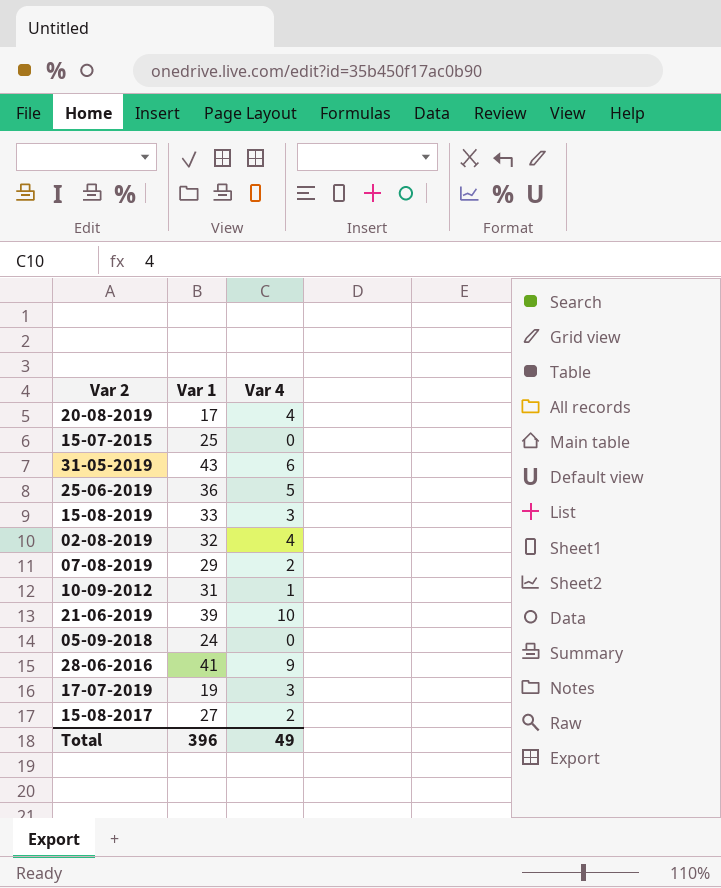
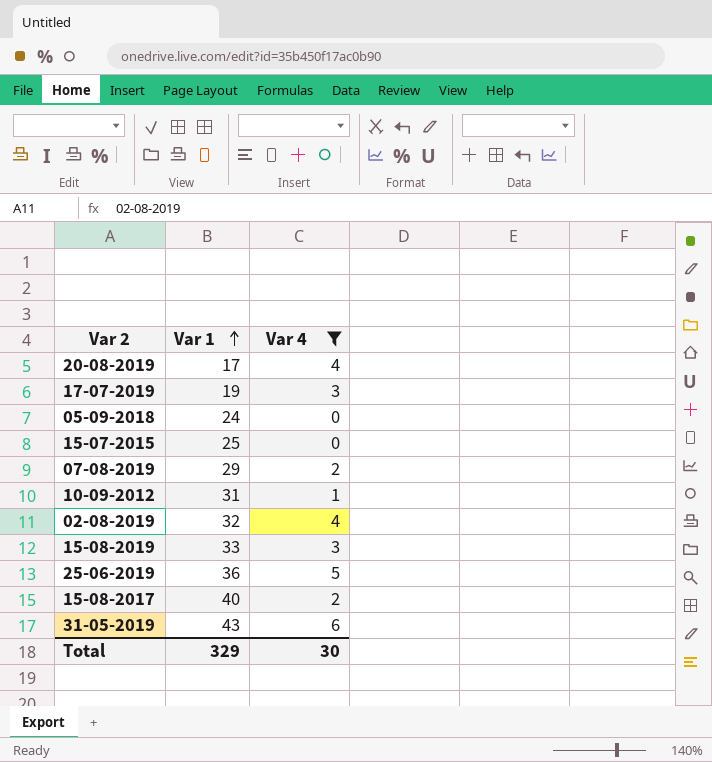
filter: none -> Var 4 <= 6
row order: none -> Var 1 ascending
15-08-2017 | Var 1: 27 -> 40
Total | Var 1: 396 -> 329
Total | Var 4: 49 -> 30

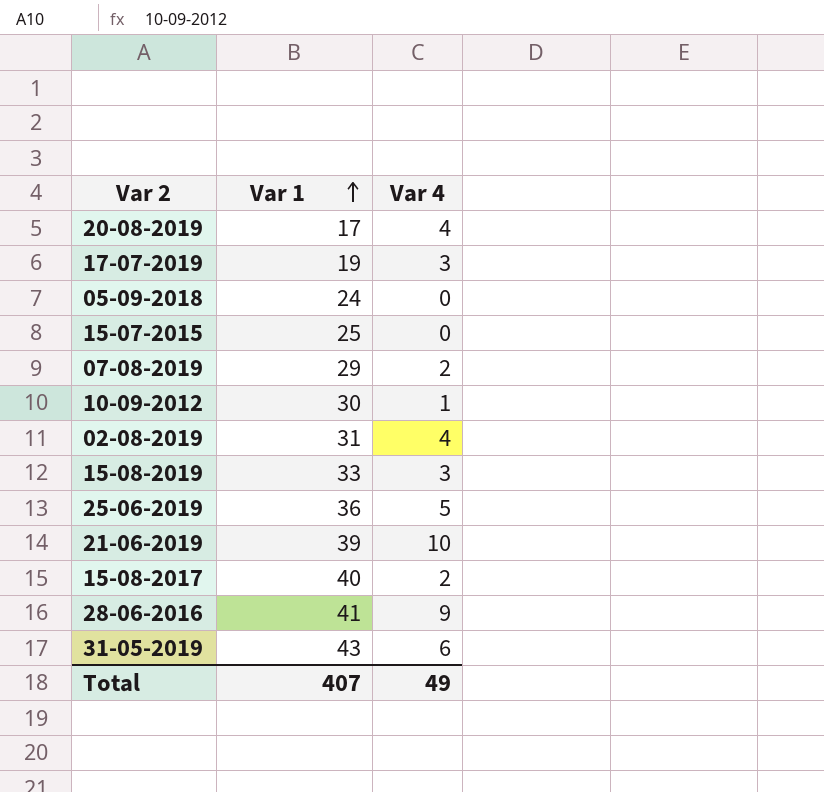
filter: Var 4 <= 6 -> none
10-09-2012 | Var 1: 31 -> 30
02-08-2019 | Var 1: 32 -> 31
Total | Var 1: 329 -> 407
Total | Var 4: 30 -> 49

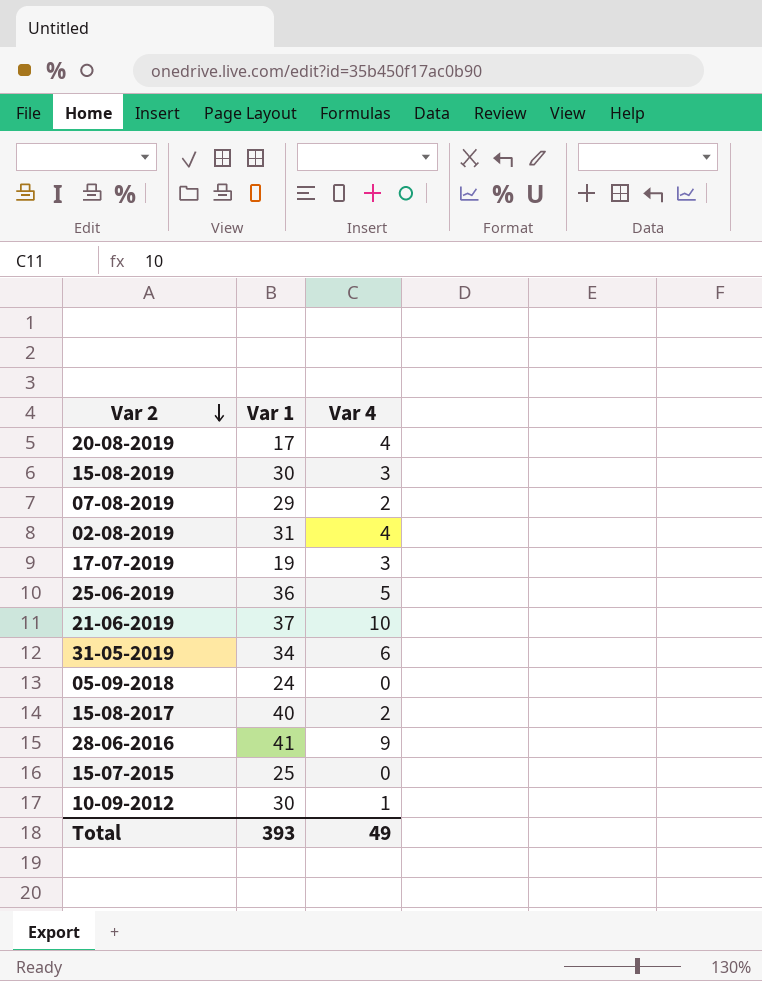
row order: Var 1 ascending -> Var 2 descending
15-08-2019 | Var 1: 33 -> 30
21-06-2019 | Var 1: 39 -> 37
31-05-2019 | Var 1: 43 -> 34
Total | Var 1: 407 -> 393

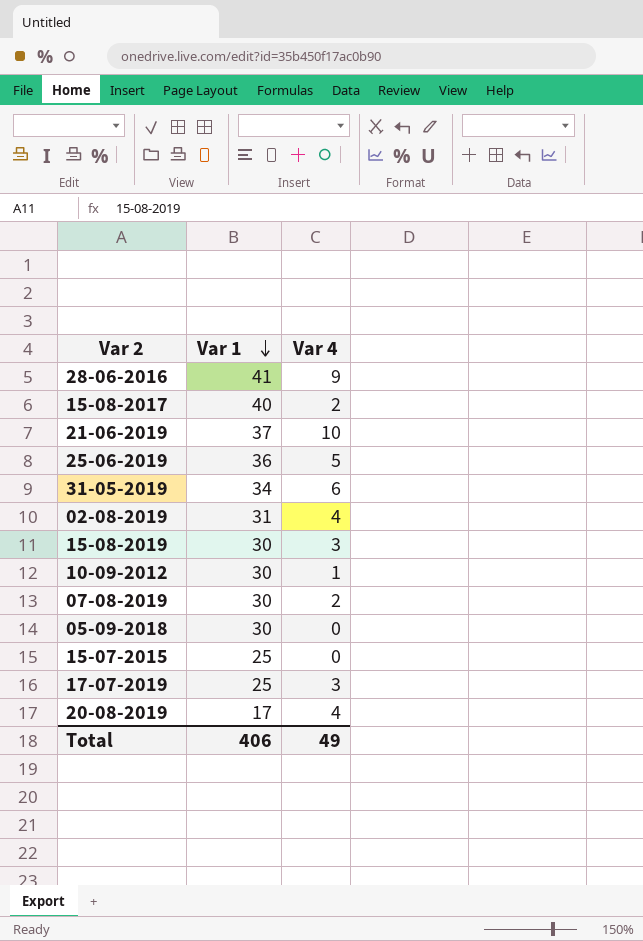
row order: Var 2 descending -> Var 1 descending
07-08-2019 | Var 1: 29 -> 30
05-09-2018 | Var 1: 24 -> 30
17-07-2019 | Var 1: 19 -> 25
Total | Var 1: 393 -> 406

